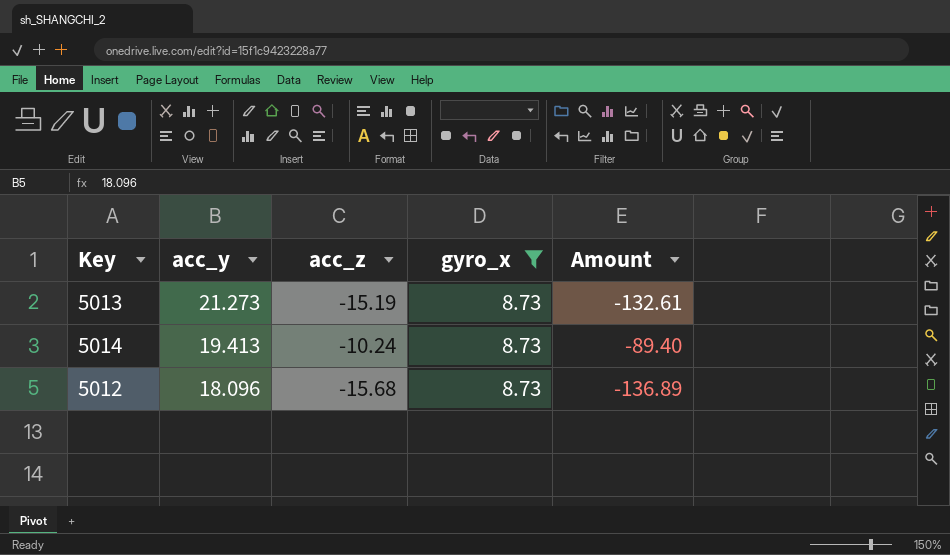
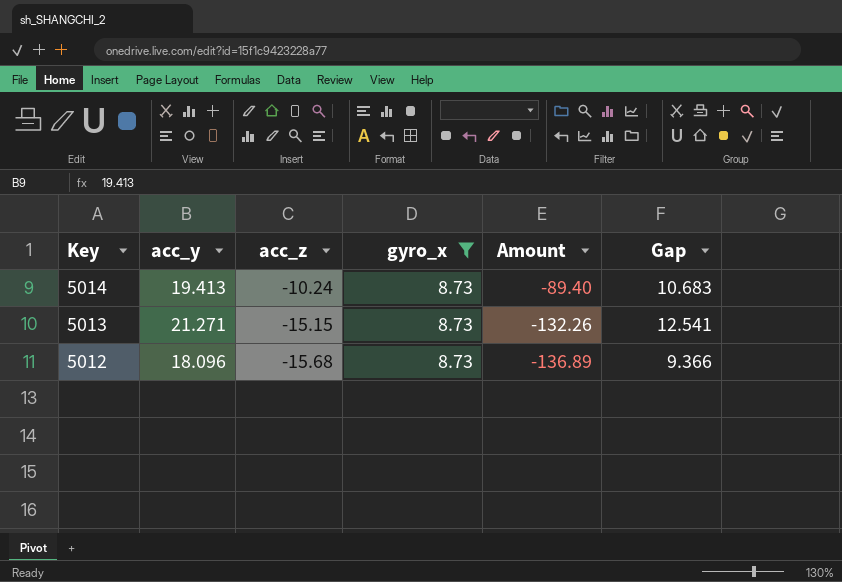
row order: acc_y descending -> Key descending
column Gap | formula: none -> [acc_y] - [gyro_x]
5013 | acc_y: 21.273 -> 21.271
5013 | acc_z: -15.19 -> -15.15
5013 | Amount: -132.61 -> -132.26

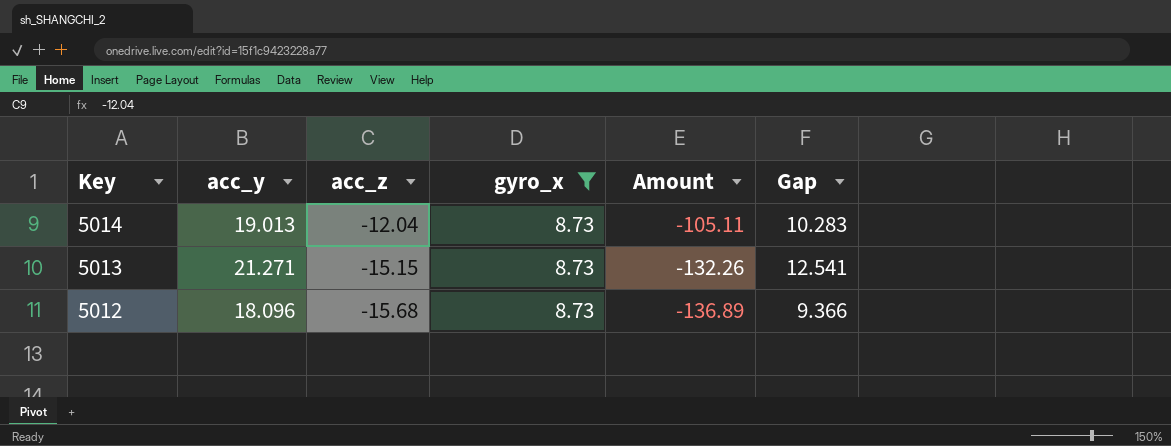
5014 | acc_y: 19.413 -> 19.013
5014 | acc_z: -10.24 -> -12.04
5014 | Amount: -89.40 -> -105.11
5014 | Gap: 10.683 -> 10.283

